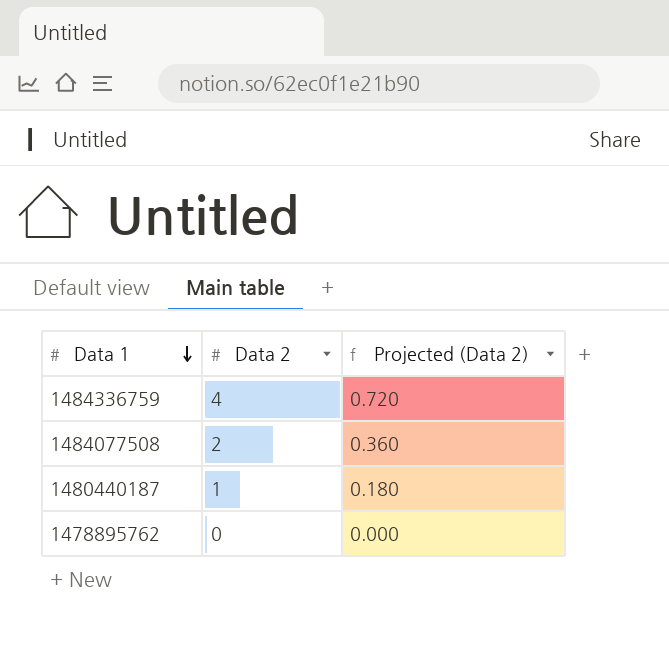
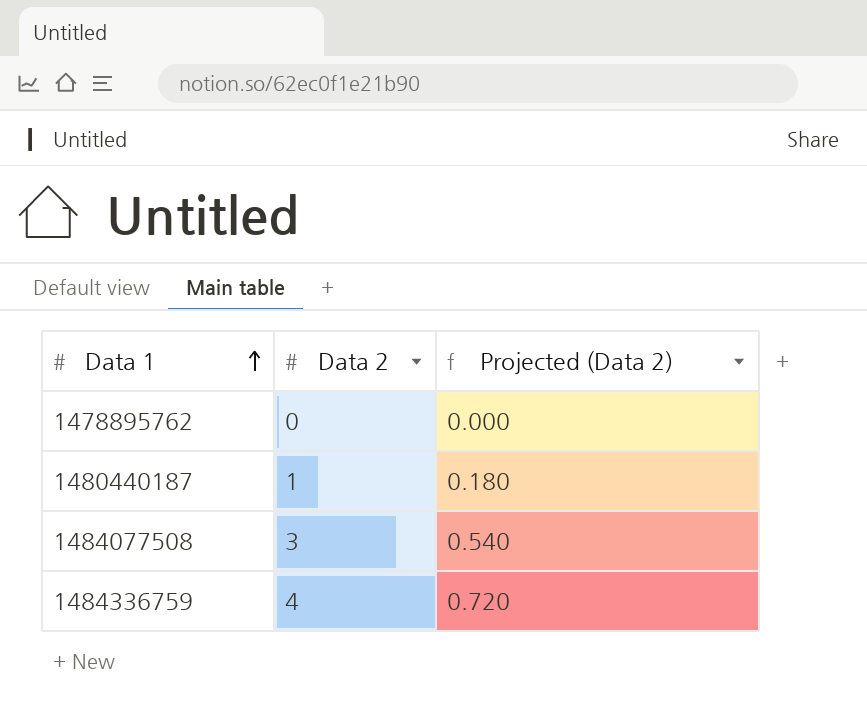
row order: Data 1 descending -> Data 1 ascending
1484077508 | Data 2: 2 -> 3
1484077508 | Projected (Data 2): 0.360 -> 0.540

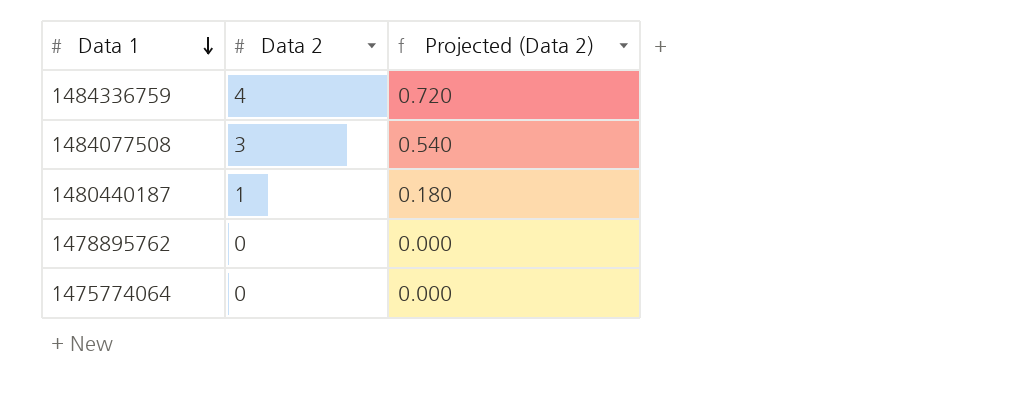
row order: Data 1 ascending -> Data 1 descending
row 1475774064: none -> 0 | 0.000

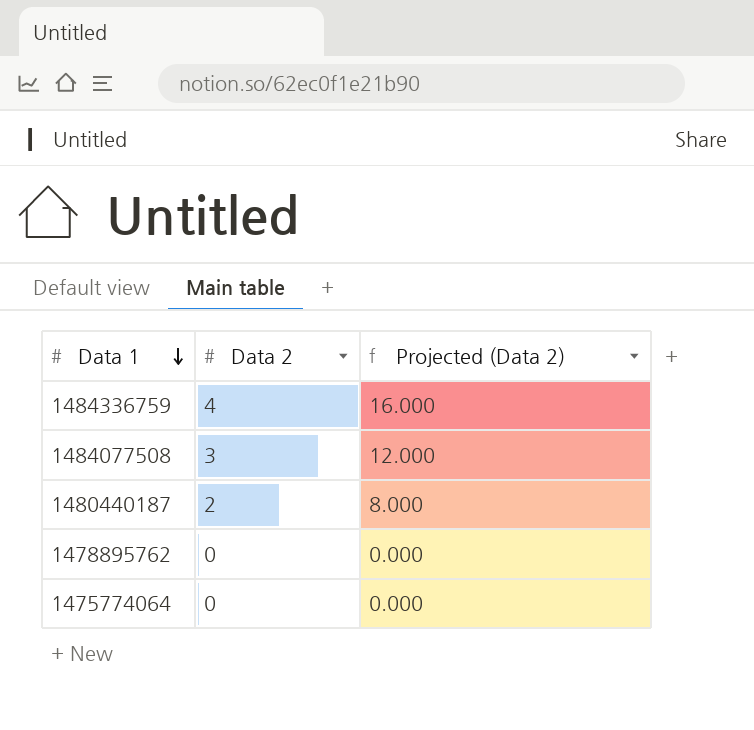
column Projected (Data 2) | formula: [Data 2] * 0.18 -> [Data 2] * 4
1480440187 | Data 2: 1 -> 2

